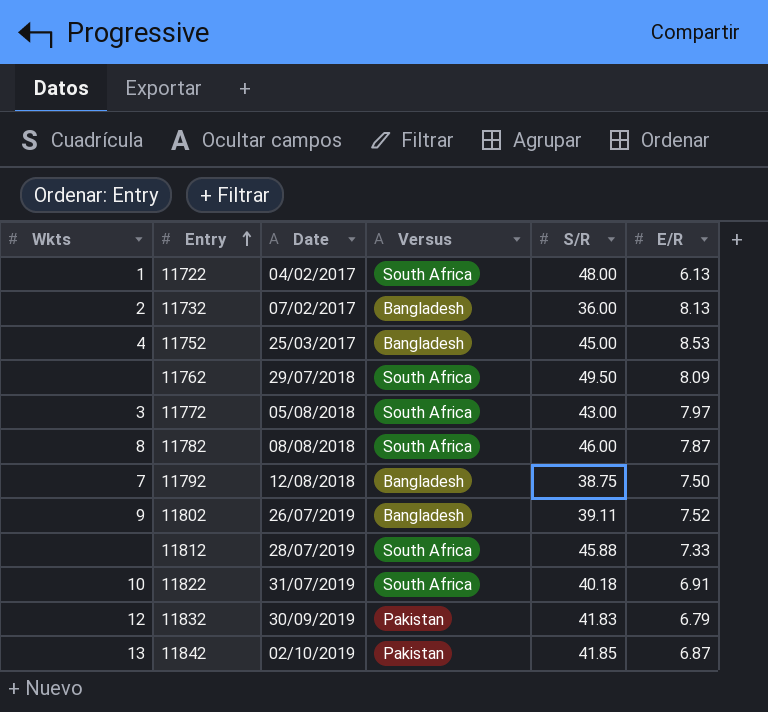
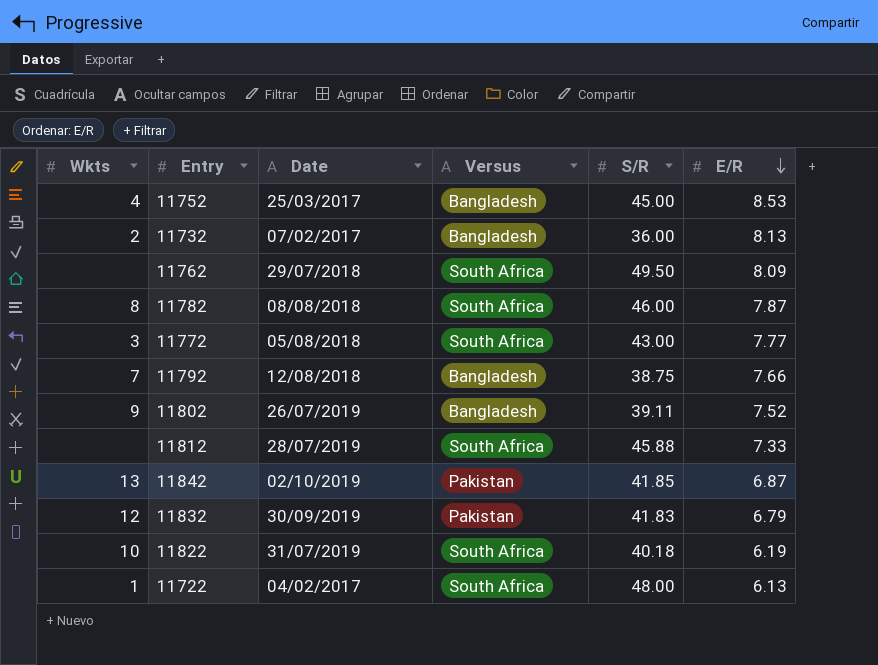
row order: Entry ascending -> E/R descending
11772 | E/R: 7.97 -> 7.77
11792 | E/R: 7.50 -> 7.66
11822 | E/R: 6.91 -> 6.19

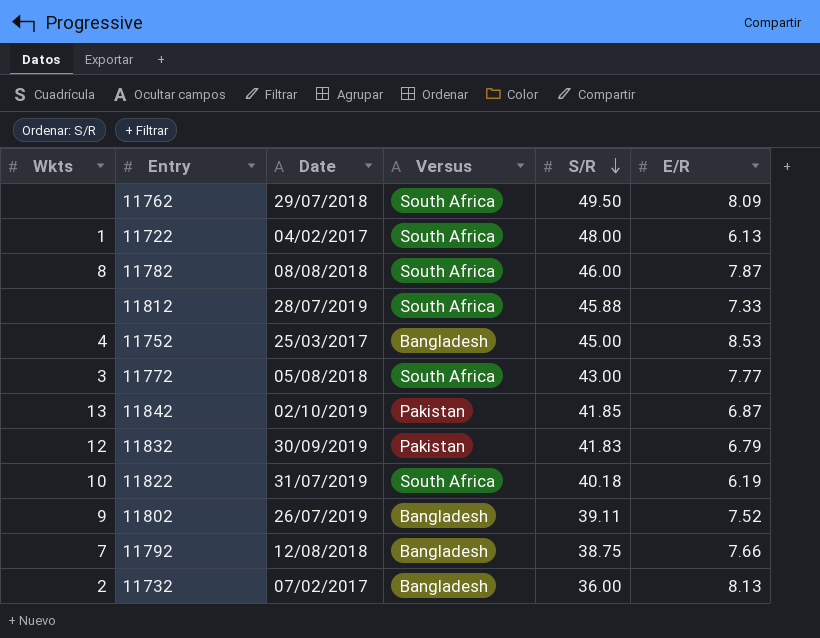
row order: E/R descending -> S/R descending

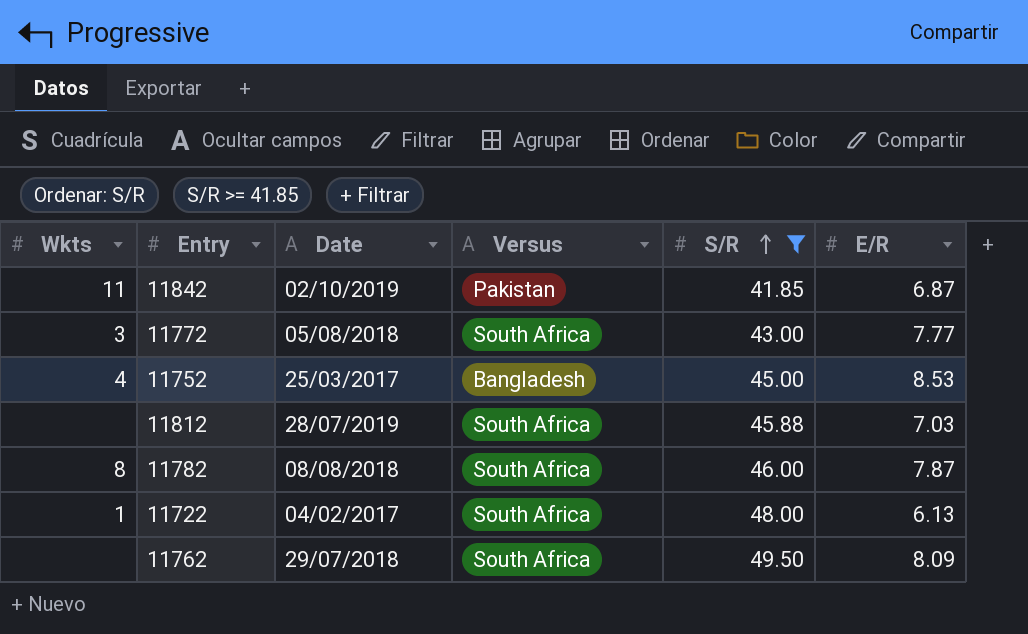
filter: none -> S/R >= 41.85
row order: S/R descending -> S/R ascending
11842 | Wkts: 13 -> 11
11812 | E/R: 7.33 -> 7.03

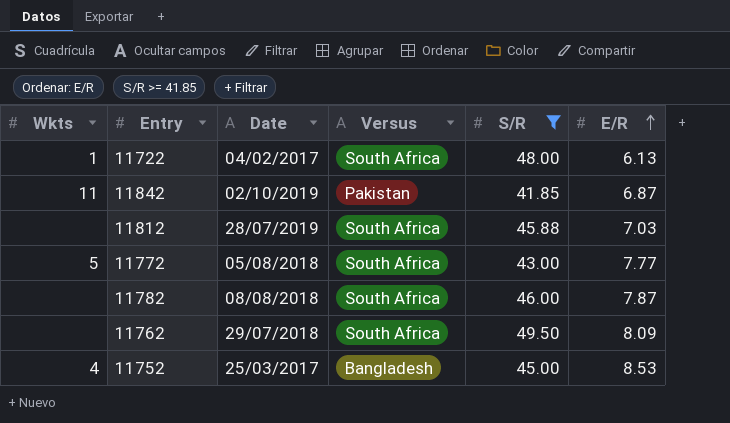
row order: S/R ascending -> E/R ascending
11772 | Wkts: 3 -> 5
11782 | Wkts: 8 -> none

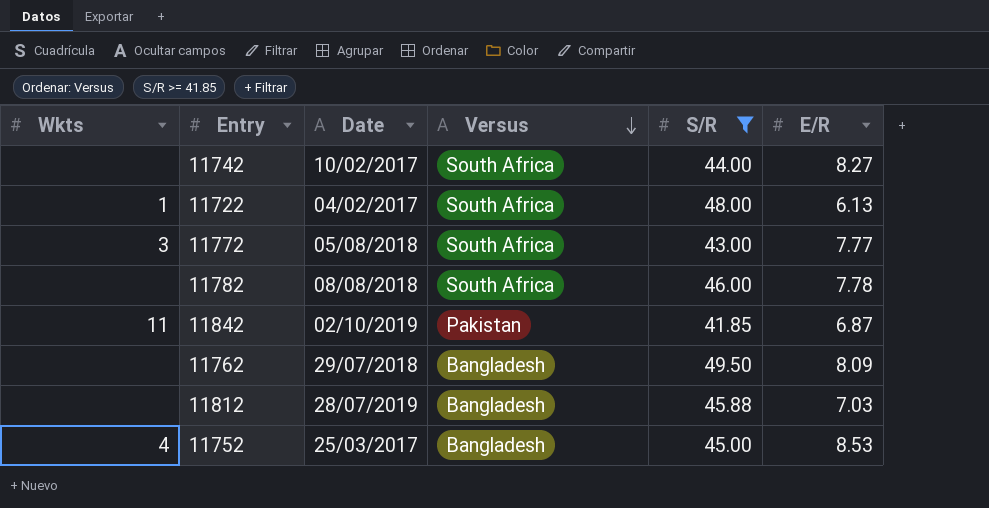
row order: E/R ascending -> Versus descending
row 11742: none -> none | 10/02/2017 | South Africa | 44.00 | 8.27
11772 | Wkts: 5 -> 3
11782 | E/R: 7.87 -> 7.78
11762 | Versus: South Africa -> Bangladesh
11812 | Versus: South Africa -> Bangladesh

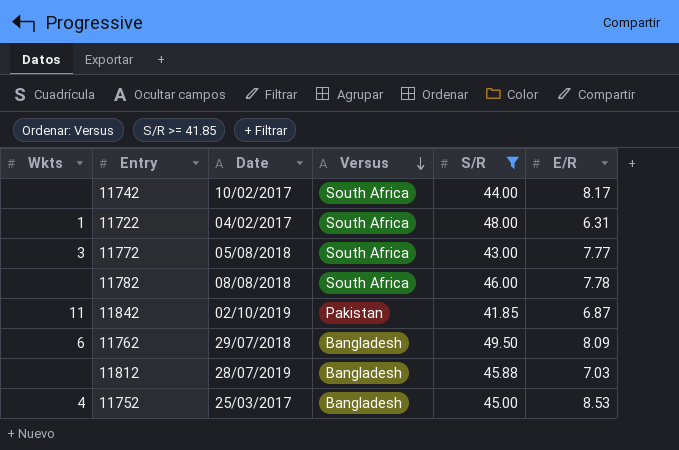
11742 | E/R: 8.27 -> 8.17
11722 | E/R: 6.13 -> 6.31
11762 | Wkts: none -> 6

